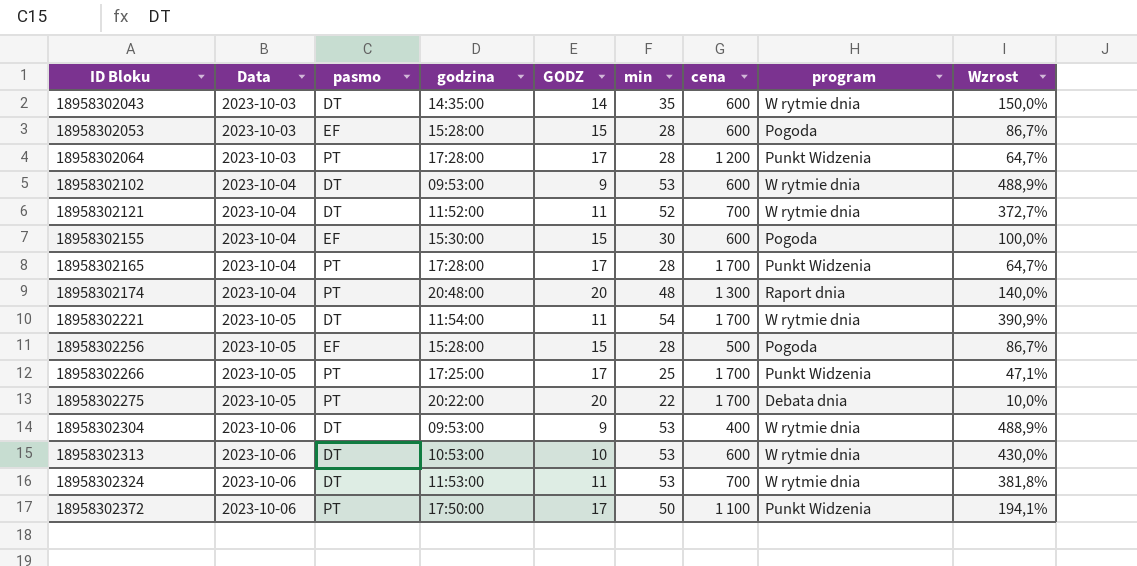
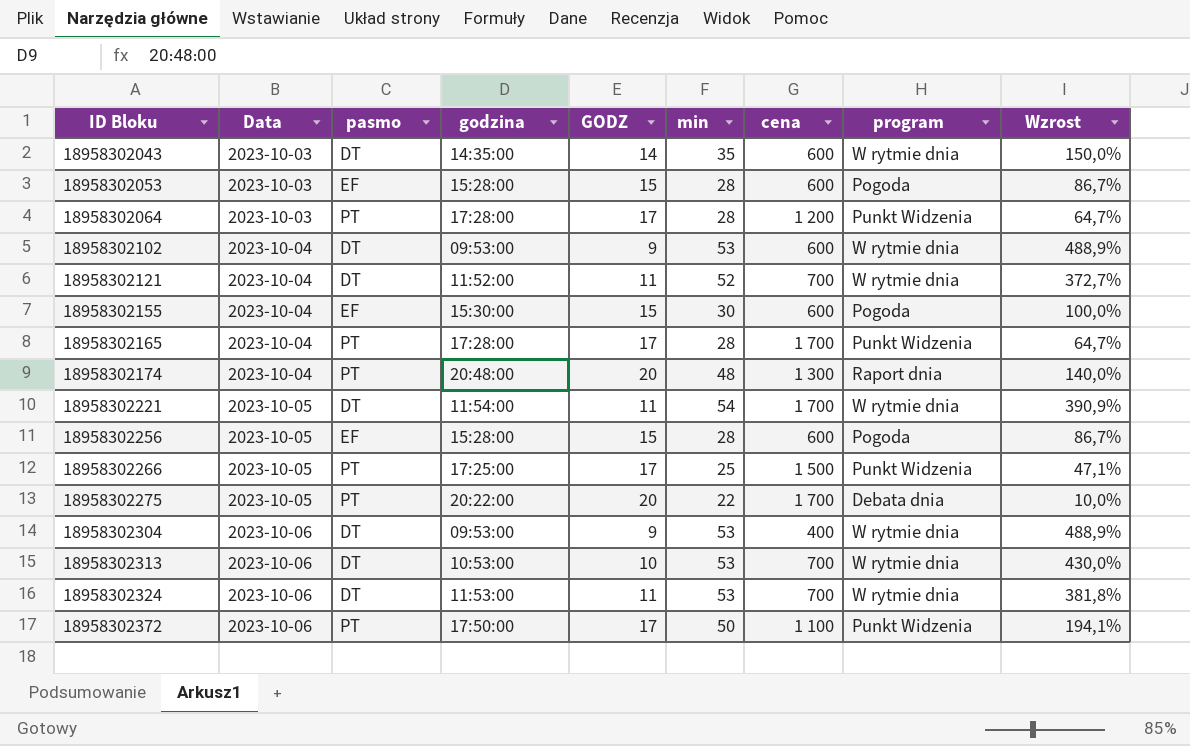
18958302256 | cena: 500 -> 600
18958302266 | cena: 1 700 -> 1 500
18958302313 | cena: 600 -> 700

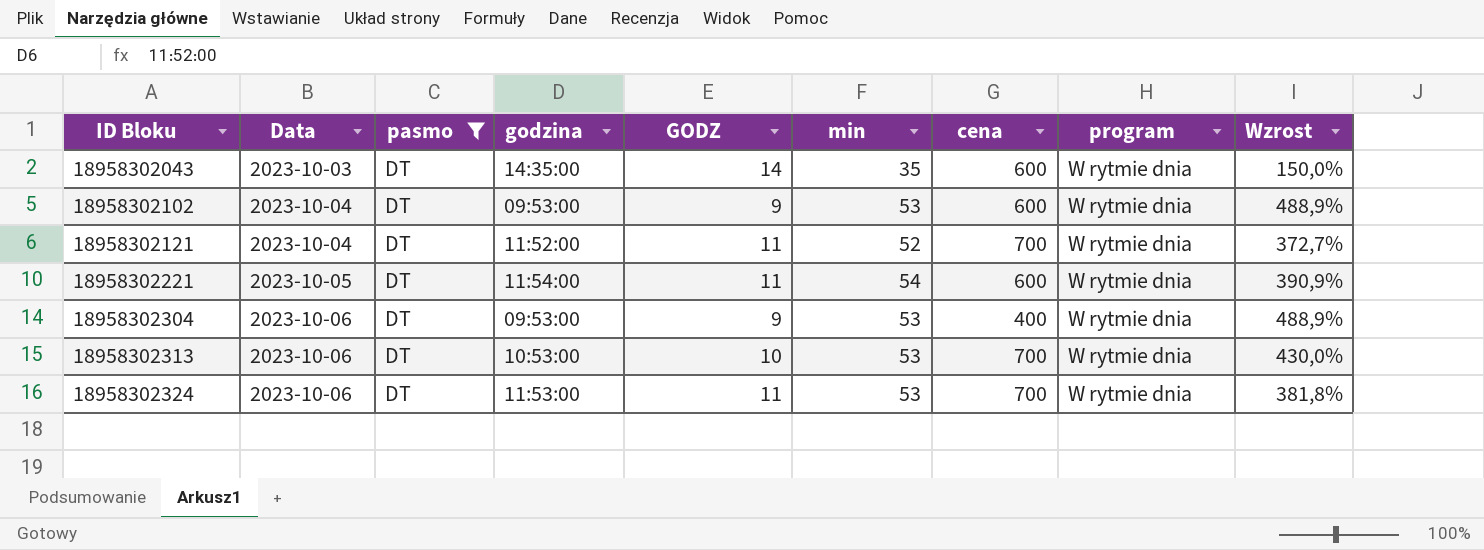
filter: none -> pasmo = DT
18958302221 | cena: 1 700 -> 600

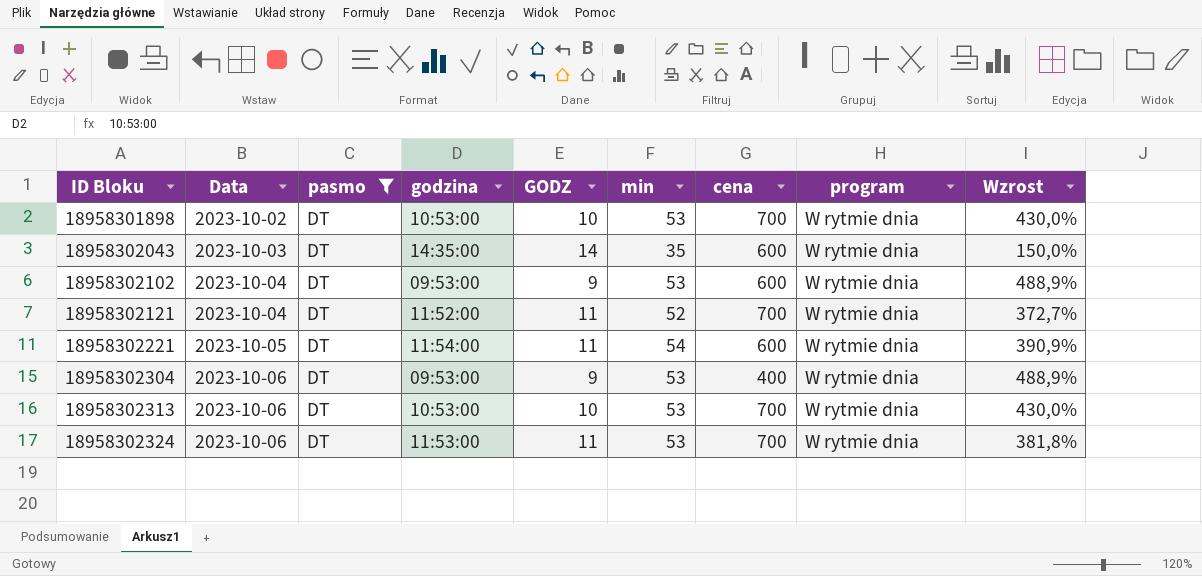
row 18958301898: none -> 2023-10-02 | DT | 10:53:00 | 10 | 53 | 700 | W rytmie dnia | 430,0%

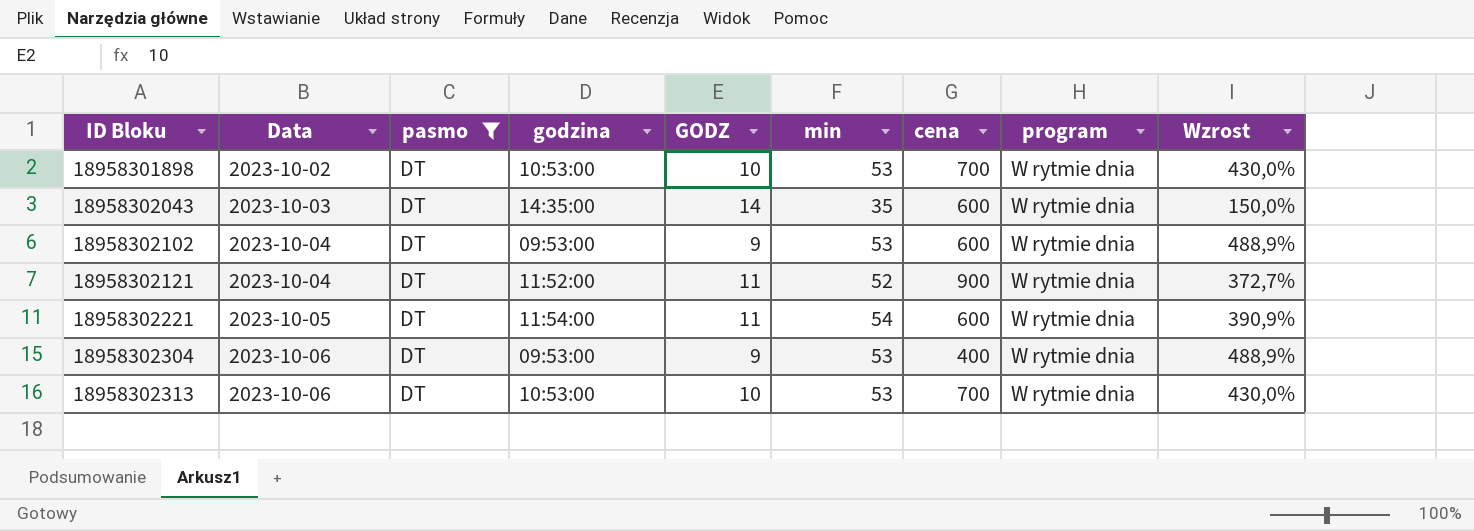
row 18958302324: 2023-10-06 | DT | 11:53:00 | 11 | 53 | 700 | W rytmie dnia | 381,8% -> none
18958302121 | cena: 700 -> 900

